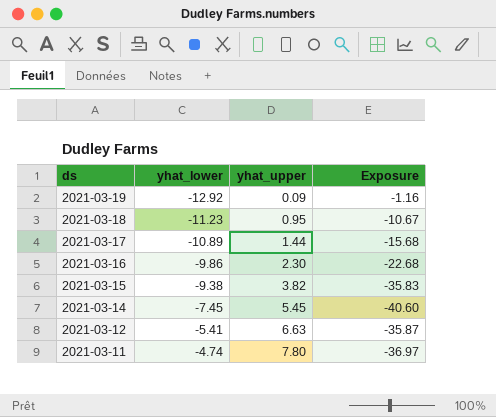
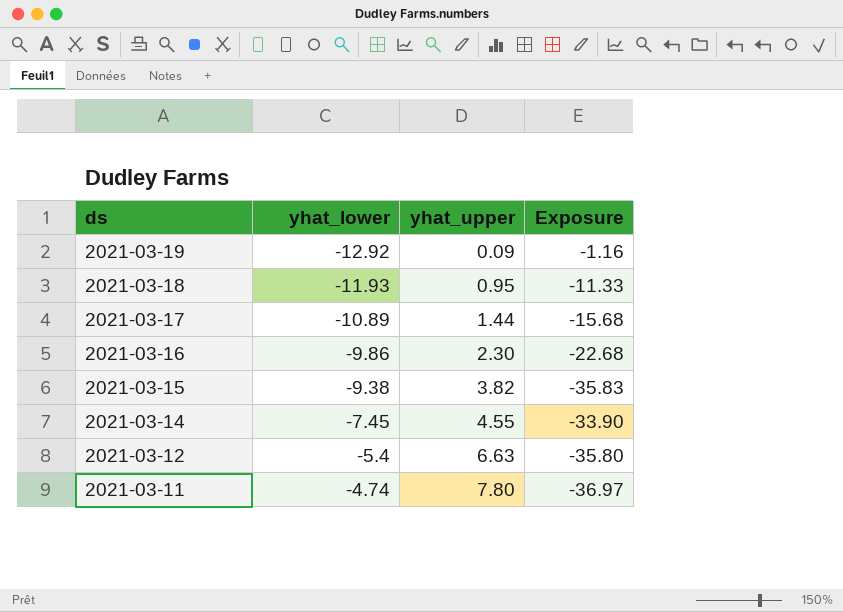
2021-03-18 | yhat_lower: -11.23 -> -11.93
2021-03-18 | Exposure: -10.67 -> -11.33
2021-03-14 | yhat_upper: 5.45 -> 4.55
2021-03-14 | Exposure: -40.60 -> -33.90
2021-03-12 | yhat_lower: -5.41 -> -5.4
2021-03-12 | Exposure: -35.87 -> -35.80

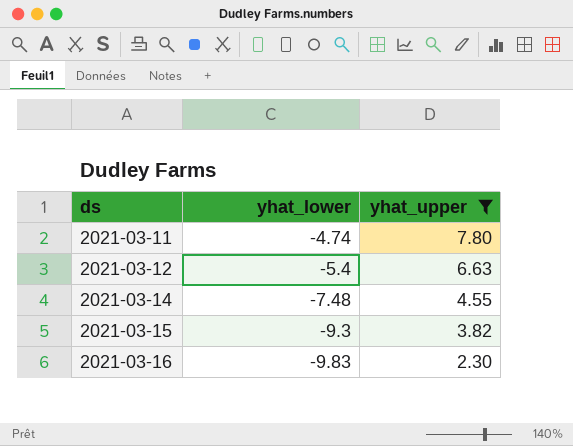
filter: none -> yhat_upper >= 2.30
row order: ds descending -> ds ascending
column Exposure | formula: [yhat_lower] * [yhat_upper] -> none
2021-03-14 | yhat_lower: -7.45 -> -7.48
2021-03-15 | yhat_lower: -9.38 -> -9.3
2021-03-16 | yhat_lower: -9.86 -> -9.83

